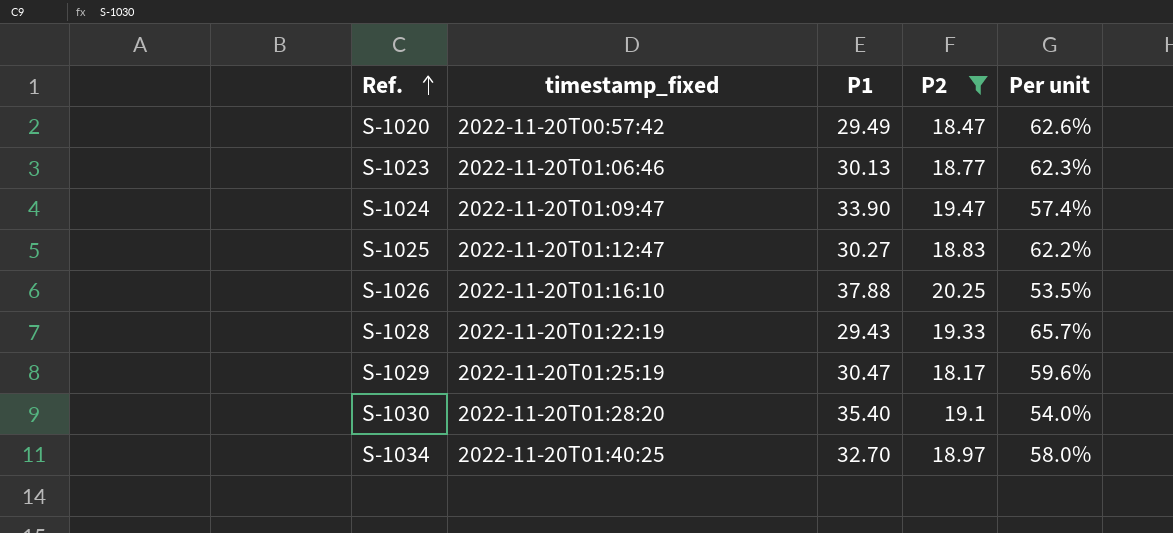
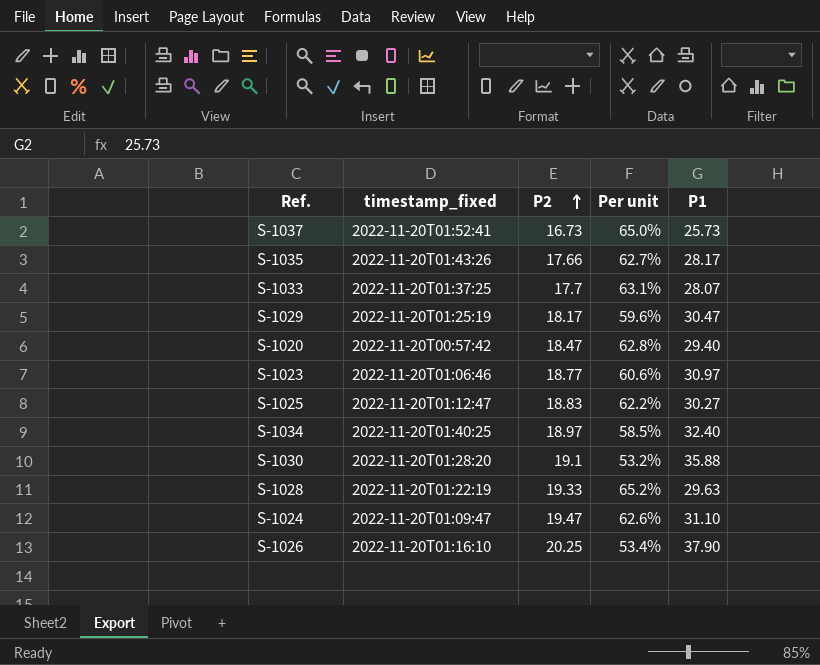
filter: P2 >= 18.17 -> none
row order: Ref. ascending -> P2 ascending
column P1 | position: 3 -> 5
S-1020 | Per unit: 62.6% -> 62.8%
S-1020 | P1: 29.49 -> 29.40
S-1023 | Per unit: 62.3% -> 60.6%
S-1023 | P1: 30.13 -> 30.97
S-1034 | Per unit: 58.0% -> 58.5%
S-1034 | P1: 32.70 -> 32.40
S-1030 | Per unit: 54.0% -> 53.2%
S-1030 | P1: 35.40 -> 35.88
S-1028 | Per unit: 65.7% -> 65.2%
S-1028 | P1: 29.43 -> 29.63
S-1024 | Per unit: 57.4% -> 62.6%
S-1024 | P1: 33.90 -> 31.10
S-1026 | Per unit: 53.5% -> 53.4%
S-1026 | P1: 37.88 -> 37.90

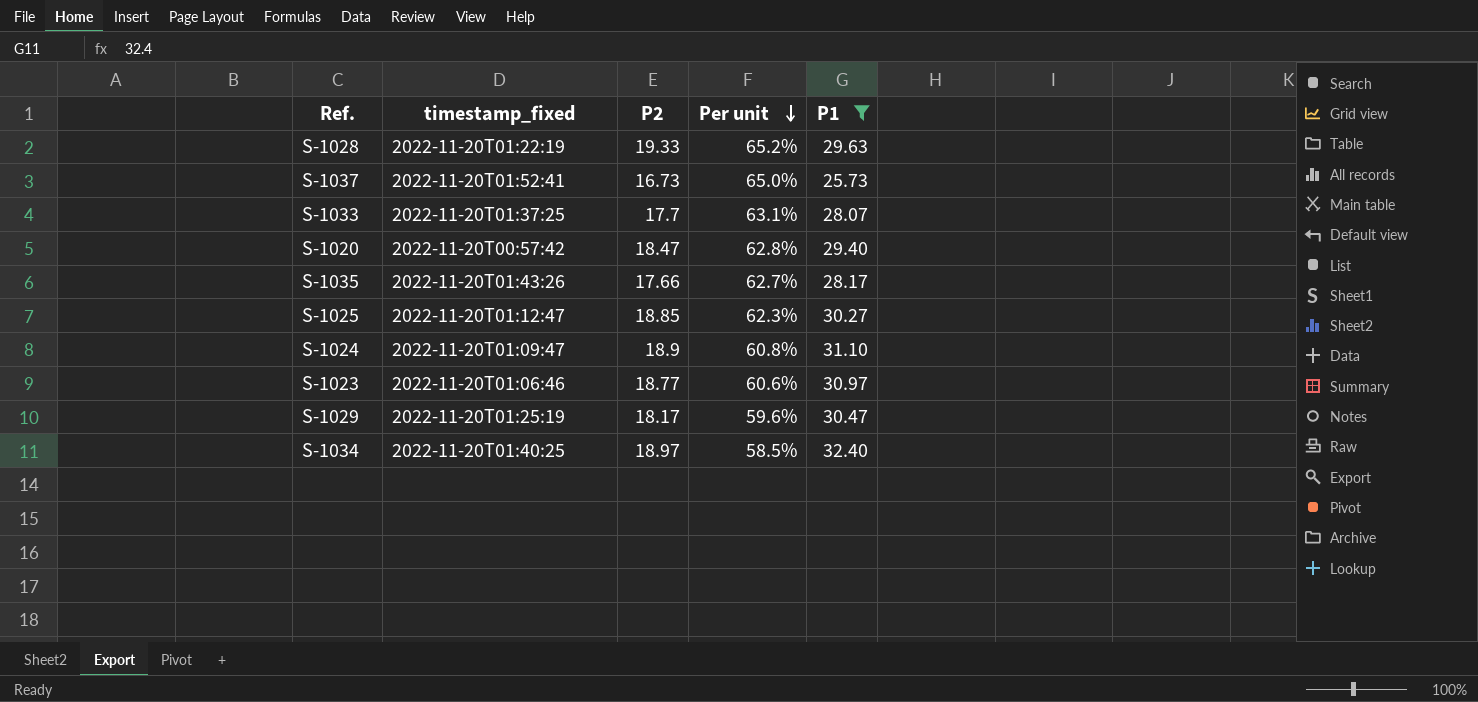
filter: none -> P1 <= 32.40
row order: P2 ascending -> Per unit descending
S-1025 | P2: 18.83 -> 18.85
S-1025 | Per unit: 62.2% -> 62.3%
S-1024 | P2: 19.47 -> 18.9
S-1024 | Per unit: 62.6% -> 60.8%

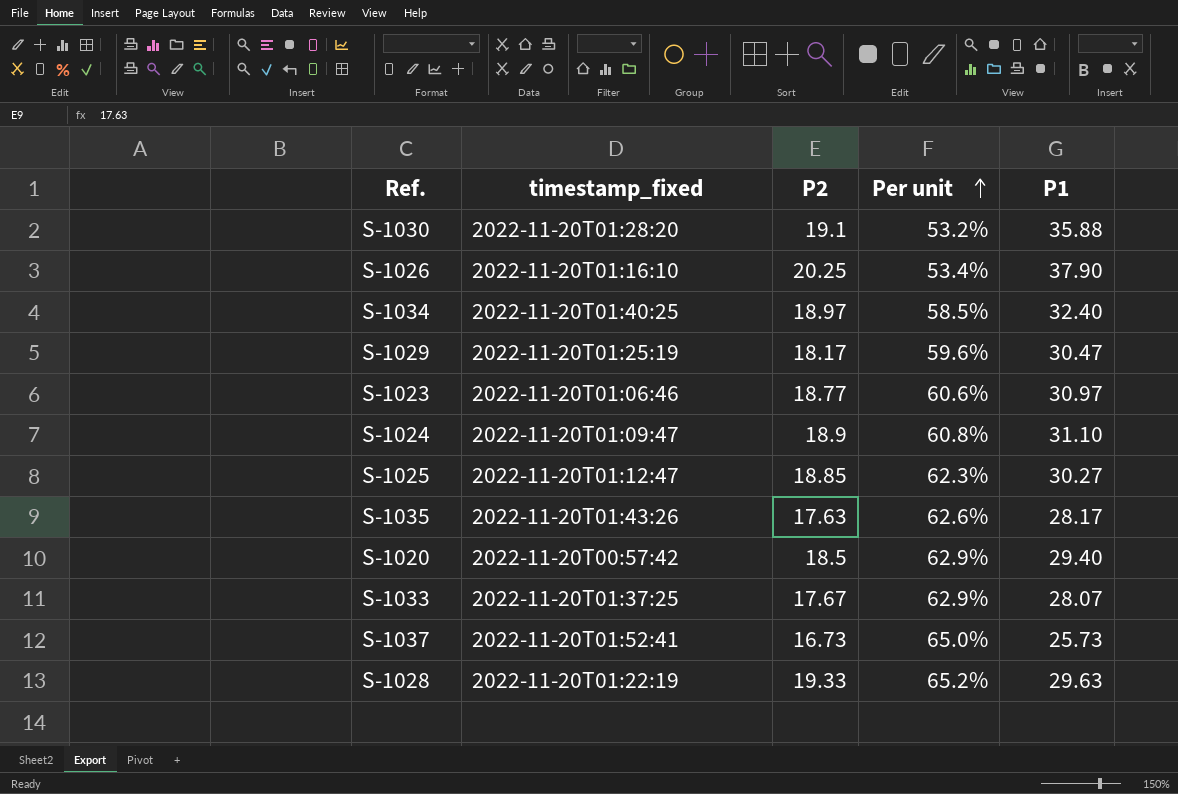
filter: P1 <= 32.40 -> none
row order: Per unit descending -> Per unit ascending
S-1035 | P2: 17.66 -> 17.63
S-1035 | Per unit: 62.7% -> 62.6%
S-1020 | P2: 18.47 -> 18.5
S-1020 | Per unit: 62.8% -> 62.9%
S-1033 | P2: 17.7 -> 17.67
S-1033 | Per unit: 63.1% -> 62.9%

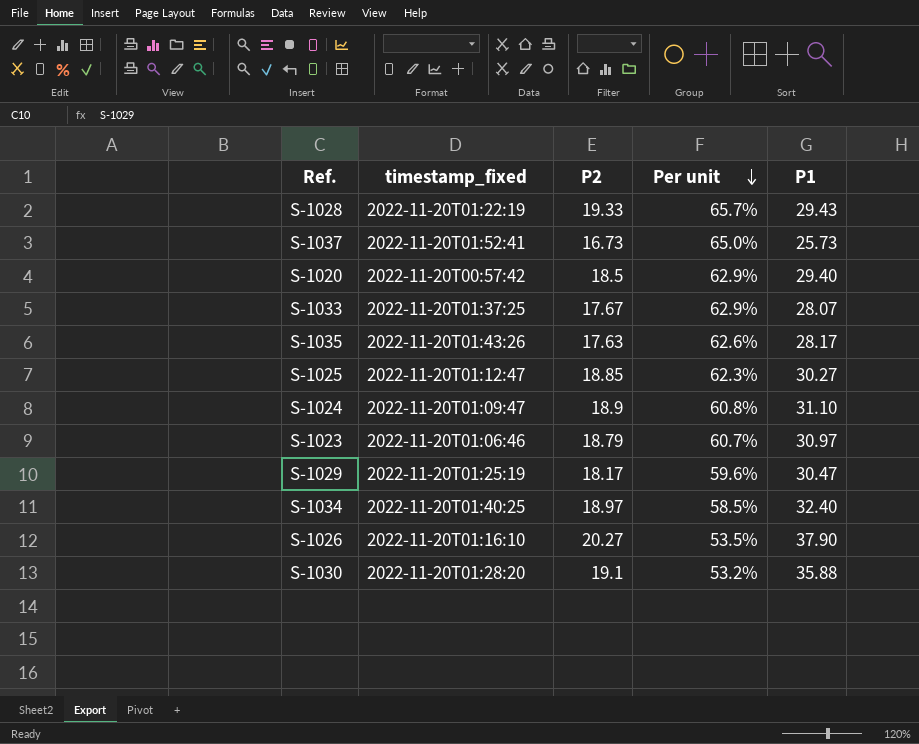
row order: Per unit ascending -> Per unit descending
S-1028 | Per unit: 65.2% -> 65.7%
S-1028 | P1: 29.63 -> 29.43
S-1023 | P2: 18.77 -> 18.79
S-1023 | Per unit: 60.6% -> 60.7%
S-1026 | P2: 20.25 -> 20.27
S-1026 | Per unit: 53.4% -> 53.5%

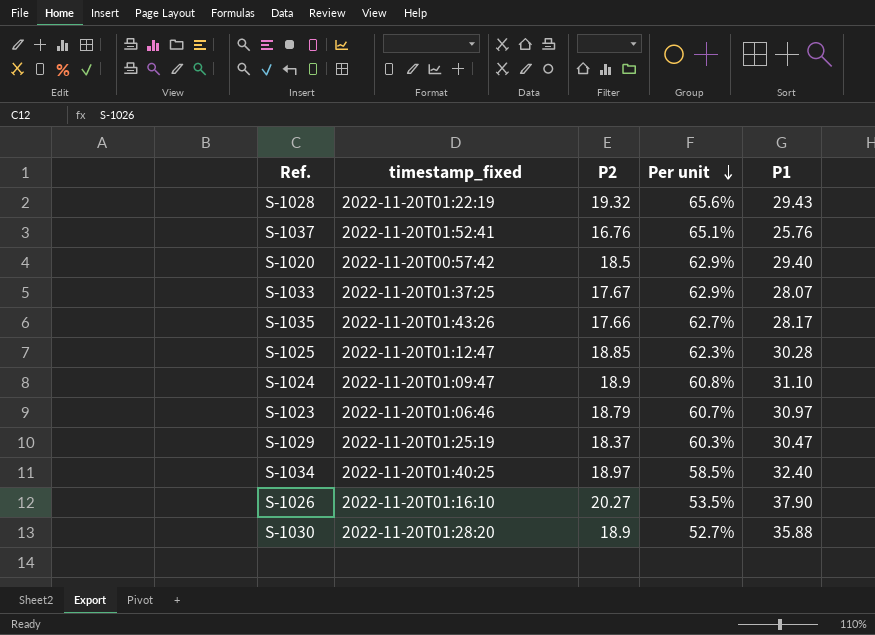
S-1028 | P2: 19.33 -> 19.32
S-1028 | Per unit: 65.7% -> 65.6%
S-1037 | P2: 16.73 -> 16.76
S-1037 | Per unit: 65.0% -> 65.1%
S-1037 | P1: 25.73 -> 25.76
S-1035 | P2: 17.63 -> 17.66
S-1035 | Per unit: 62.6% -> 62.7%
S-1025 | P1: 30.27 -> 30.28
S-1029 | P2: 18.17 -> 18.37
S-1029 | Per unit: 59.6% -> 60.3%
S-1030 | P2: 19.1 -> 18.9
S-1030 | Per unit: 53.2% -> 52.7%

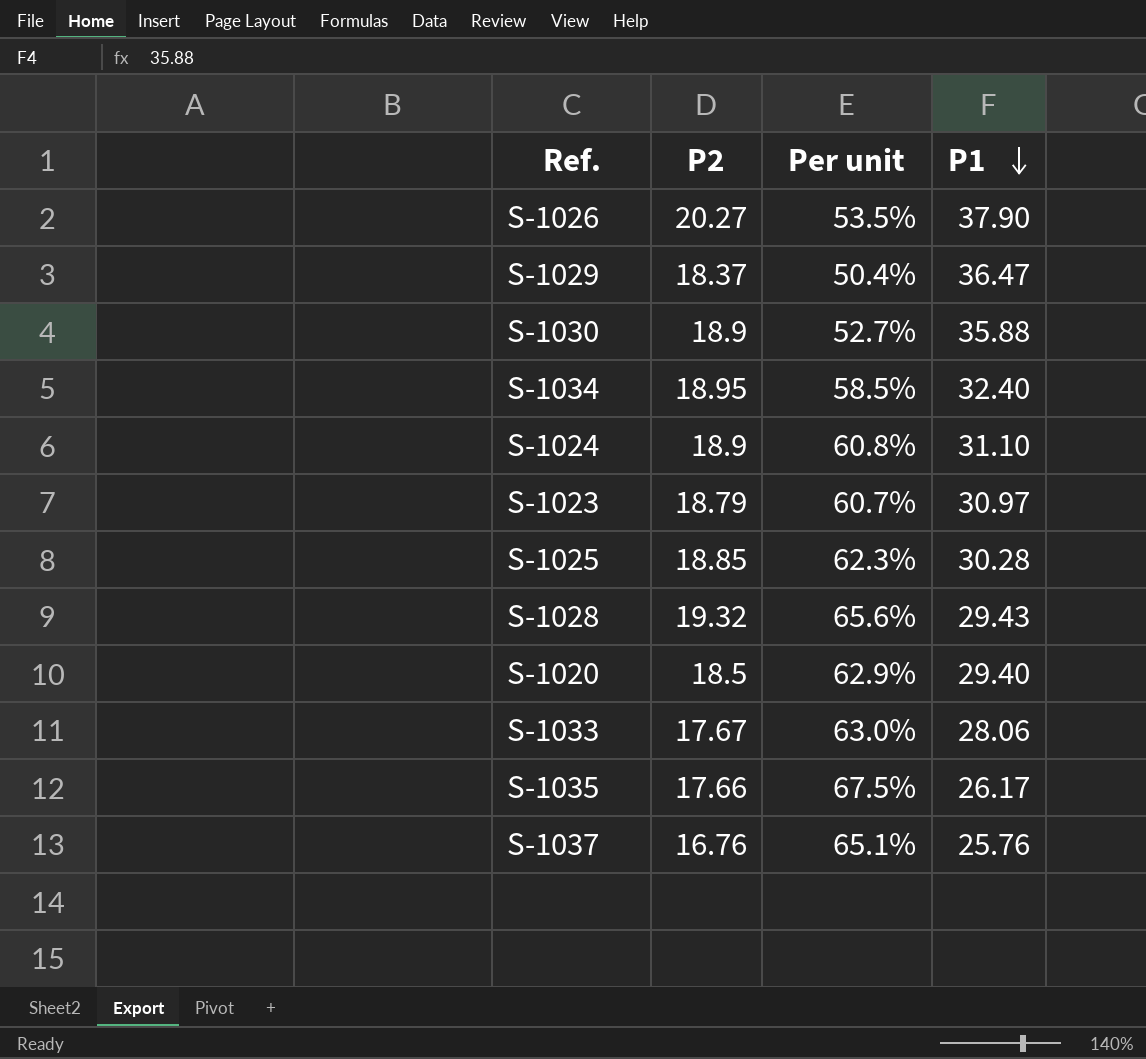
row order: Per unit descending -> P1 descending
column timestamp_fixed | position: 2 -> none
S-1029 | Per unit: 60.3% -> 50.4%
S-1029 | P1: 30.47 -> 36.47
S-1034 | P2: 18.97 -> 18.95
S-1033 | Per unit: 62.9% -> 63.0%
S-1033 | P1: 28.07 -> 28.06
S-1035 | Per unit: 62.7% -> 67.5%
S-1035 | P1: 28.17 -> 26.17

